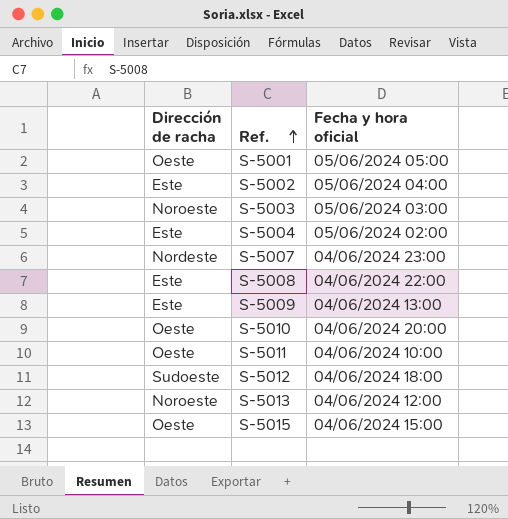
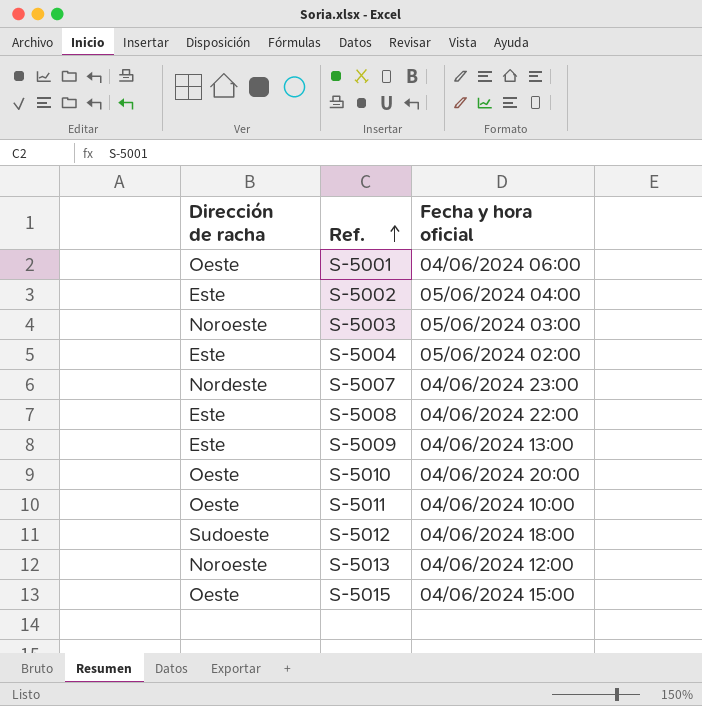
S-5001 | Fecha y hora oficial: 05/06/2024 05:00 -> 04/06/2024 06:00

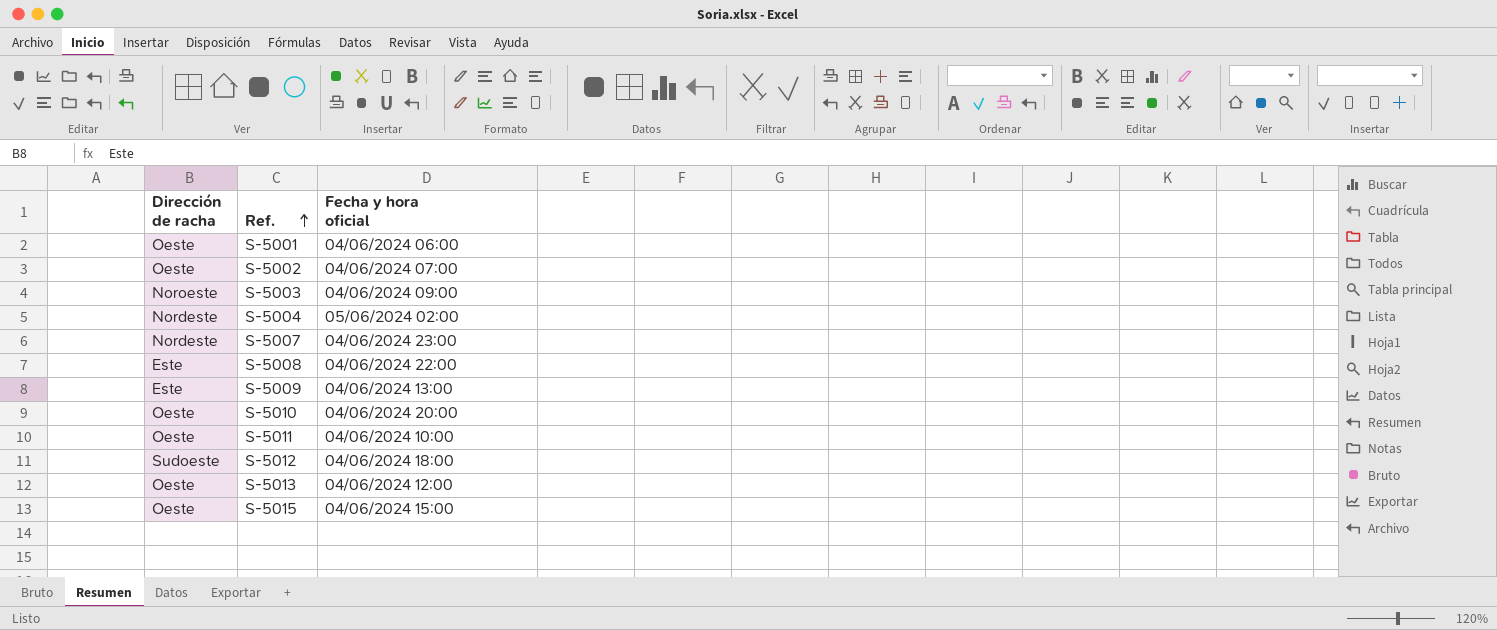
S-5002 | Dirección de racha: Este -> Oeste
S-5002 | Fecha y hora oficial: 05/06/2024 04:00 -> 04/06/2024 07:00
S-5003 | Fecha y hora oficial: 05/06/2024 03:00 -> 04/06/2024 09:00
S-5004 | Dirección de racha: Este -> Nordeste
S-5013 | Dirección de racha: Noroeste -> Oeste

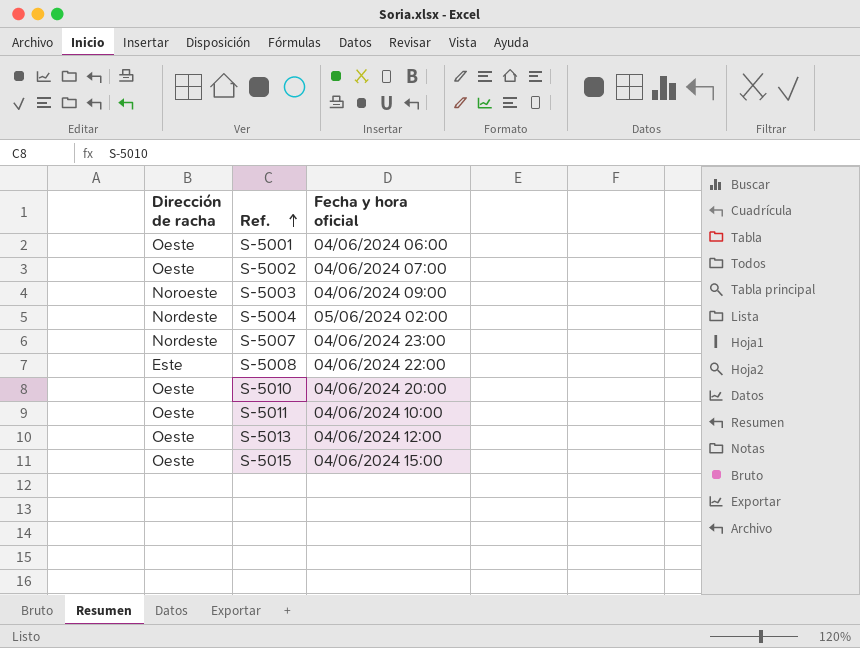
row S-5009: Este | 04/06/2024 13:00 -> none
row S-5012: Sudoeste | 04/06/2024 18:00 -> none

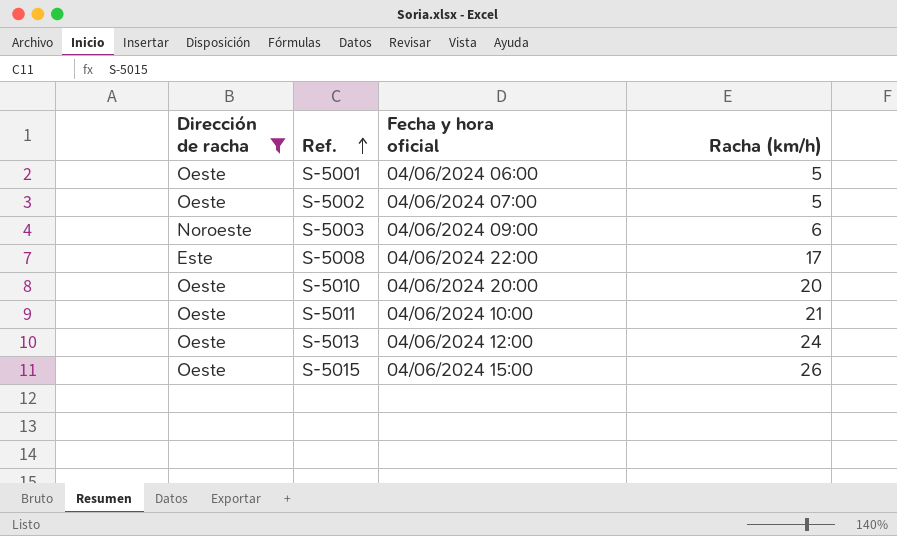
filter: none -> Dirección de racha != Nordeste
column Racha (km/h) | position: none -> 4

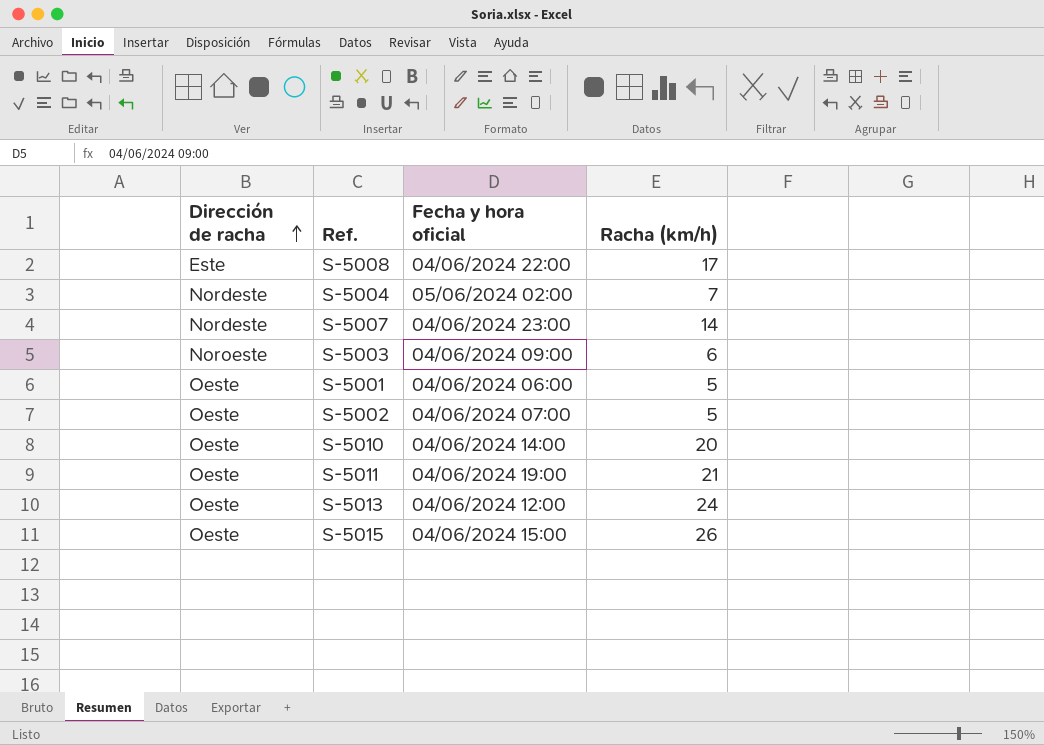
filter: Dirección de racha != Nordeste -> none
row order: Ref. ascending -> Dirección de racha ascending
S-5010 | Fecha y hora oficial: 04/06/2024 20:00 -> 04/06/2024 14:00
S-5011 | Fecha y hora oficial: 04/06/2024 10:00 -> 04/06/2024 19:00

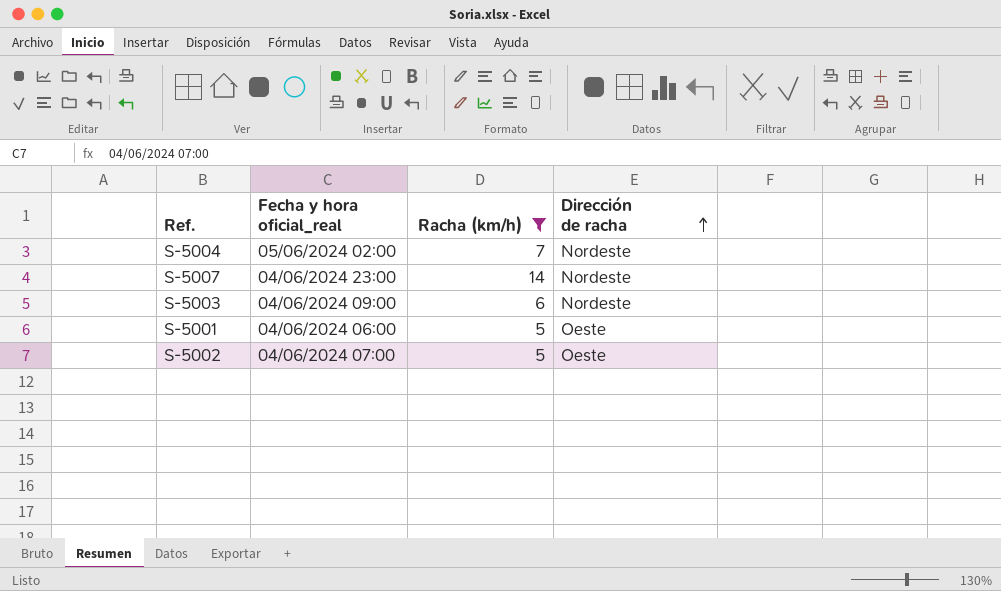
filter: none -> Racha (km/h) <= 14
column name: Fecha y hora oficial -> Fecha y hora oficial_real
column Dirección de racha | position: 1 -> 4
S-5003 | Dirección de racha: Noroeste -> Nordeste

